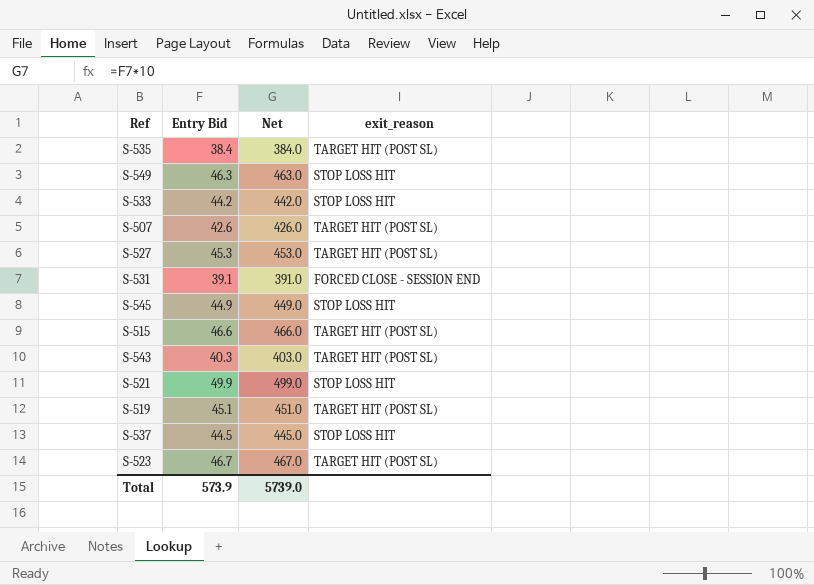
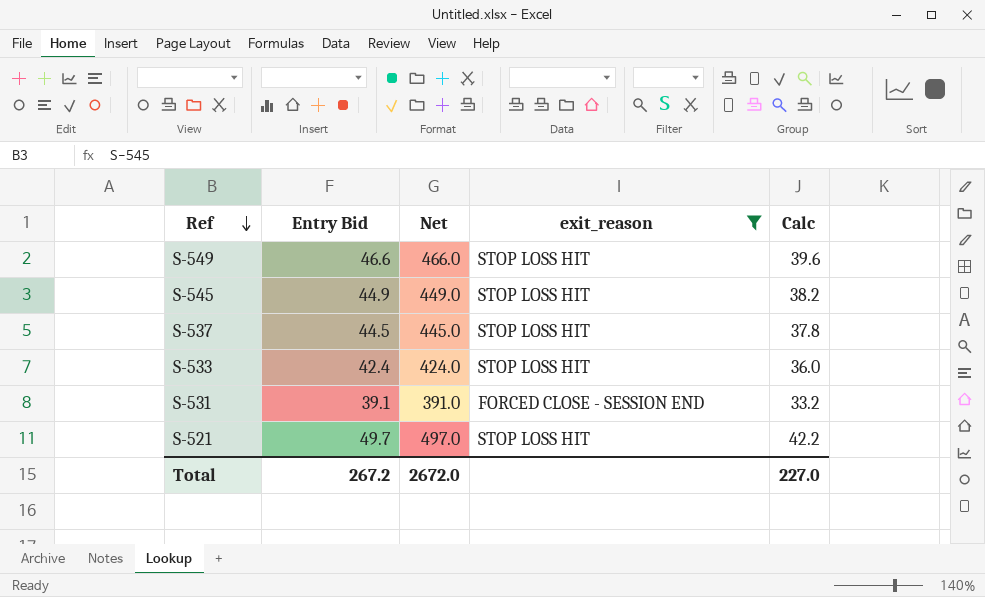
filter: none -> exit_reason != TARGET HIT (POST SL)
row order: none -> Ref descending
column Calc | formula: none -> [Entry Bid] * 0.85
S-549 | Entry Bid: 46.3 -> 46.6
S-549 | Net: 463.0 -> 466.0
S-533 | Entry Bid: 44.2 -> 42.4
S-533 | Net: 442.0 -> 424.0
S-521 | Entry Bid: 49.9 -> 49.7
S-521 | Net: 499.0 -> 497.0
Total | Entry Bid: 573.9 -> 267.2
Total | Net: 5739.0 -> 2672.0

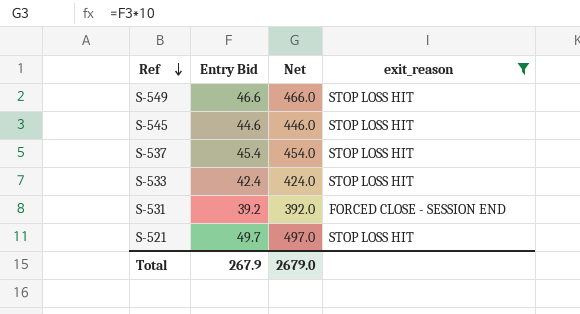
column Calc | formula: [Entry Bid] * 0.85 -> none
S-545 | Entry Bid: 44.9 -> 44.6
S-545 | Net: 449.0 -> 446.0
S-537 | Entry Bid: 44.5 -> 45.4
S-537 | Net: 445.0 -> 454.0
S-531 | Entry Bid: 39.1 -> 39.2
S-531 | Net: 391.0 -> 392.0
Total | Entry Bid: 267.2 -> 267.9
Total | Net: 2672.0 -> 2679.0

